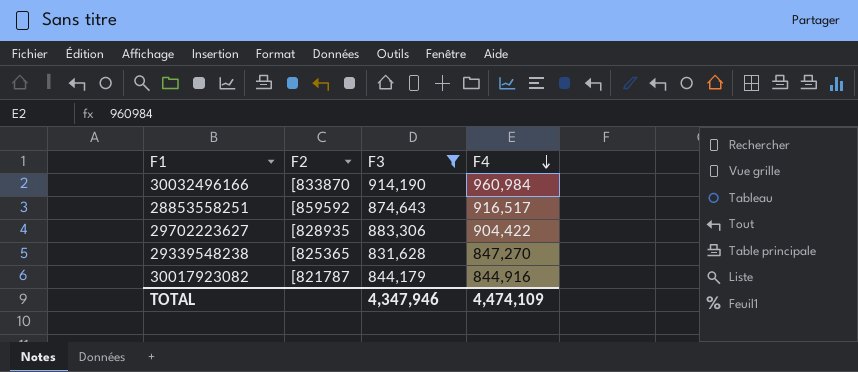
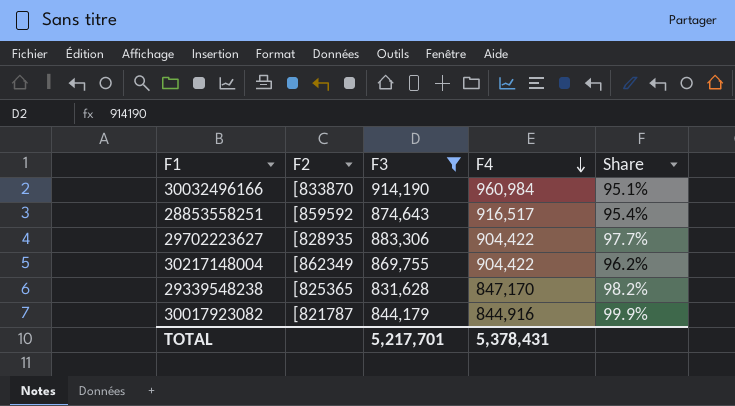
column Share | formula: none -> [F3] / [F4]
row 30217148004: none -> [862349 | 869,755 | 904,422 | 96.2%
29339548238 | F4: 847,270 -> 847,170
TOTAL | F3: 4,347,946 -> 5,217,701
TOTAL | F4: 4,474,109 -> 5,378,431

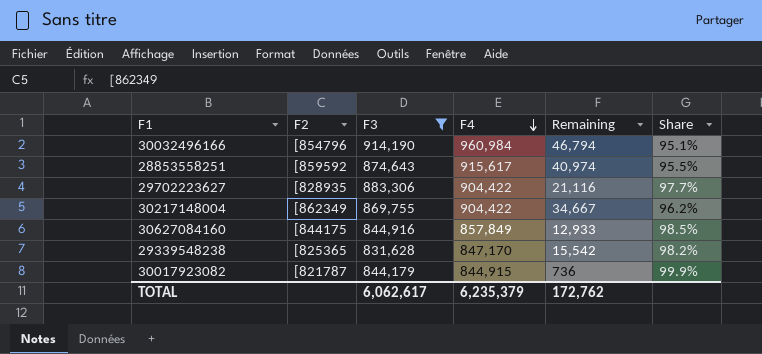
column Remaining | formula: none -> [F4] - [F3]
30032496166 | F2: [833870 -> [854796
28853558251 | F4: 916,517 -> 915,617
28853558251 | Share: 95.4% -> 95.5%
row 30627084160: none -> [844175 | 844,916 | 857,849 | 12,933 | 98.5%
30017923082 | F4: 844,916 -> 844,915
TOTAL | F3: 5,217,701 -> 6,062,617
TOTAL | F4: 5,378,431 -> 6,235,379

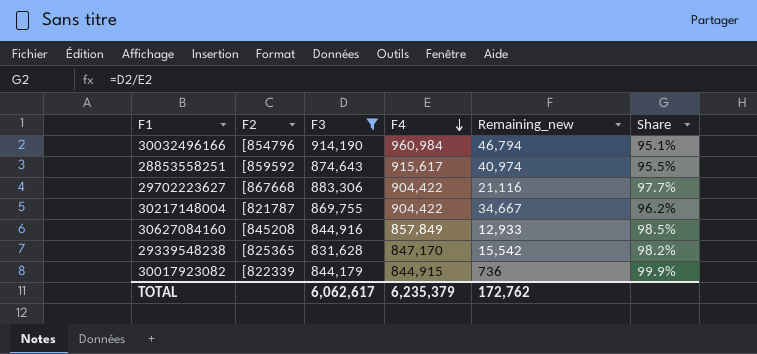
column name: Remaining -> Remaining_new
29702223627 | F2: [828935 -> [867668
30217148004 | F2: [862349 -> [821787
30627084160 | F2: [844175 -> [845208
30017923082 | F2: [821787 -> [822339

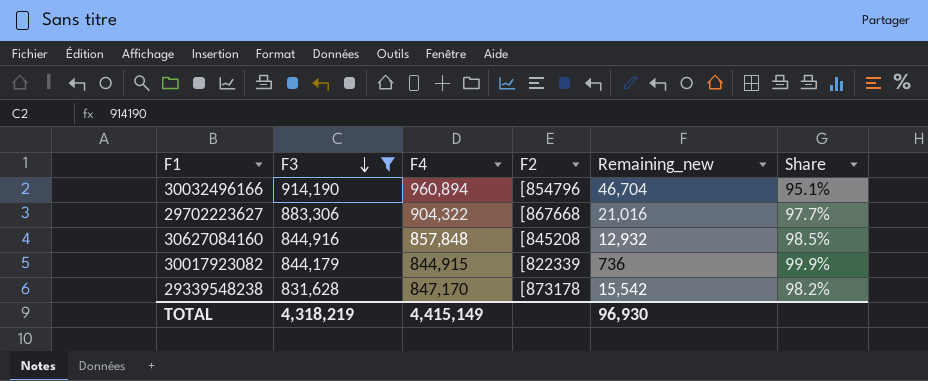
row order: F4 descending -> F3 descending
column F2 | position: 2 -> 4
row 28853558251: [859592 | 874,643 | 915,617 | 40,974 | 95.5% -> none
row 30217148004: [821787 | 869,755 | 904,422 | 34,667 | 96.2% -> none
30032496166 | F4: 960,984 -> 960,894
30032496166 | Remaining_new: 46,794 -> 46,704
29702223627 | F4: 904,422 -> 904,322
29702223627 | Remaining_new: 21,116 -> 21,016
30627084160 | F4: 857,849 -> 857,848
30627084160 | Remaining_new: 12,933 -> 12,932
29339548238 | F2: [825365 -> [873178
TOTAL | F3: 6,062,617 -> 4,318,219
TOTAL | F4: 6,235,379 -> 4,415,149
TOTAL | Remaining_new: 172,762 -> 96,930

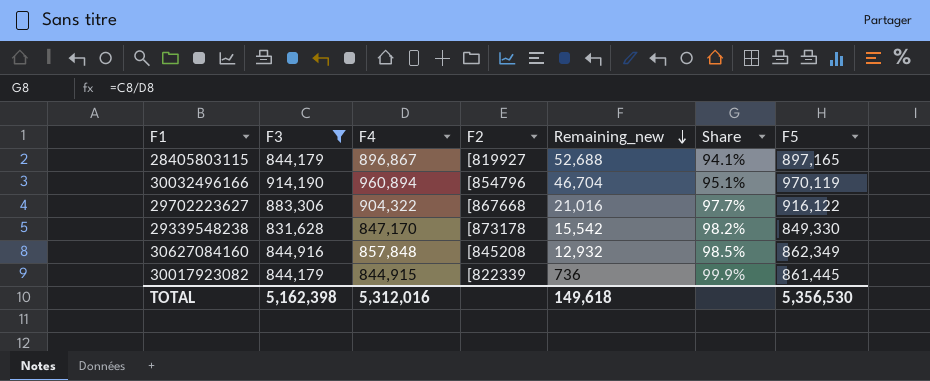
row order: F3 descending -> Remaining_new descending
column F5 | position: none -> 7
row 28405803115: none -> 844,179 | 896,867 | [819927 | 52,688 | 94.1% | 897,165
TOTAL | F3: 4,318,219 -> 5,162,398
TOTAL | F4: 4,415,149 -> 5,312,016
TOTAL | Remaining_new: 96,930 -> 149,618

